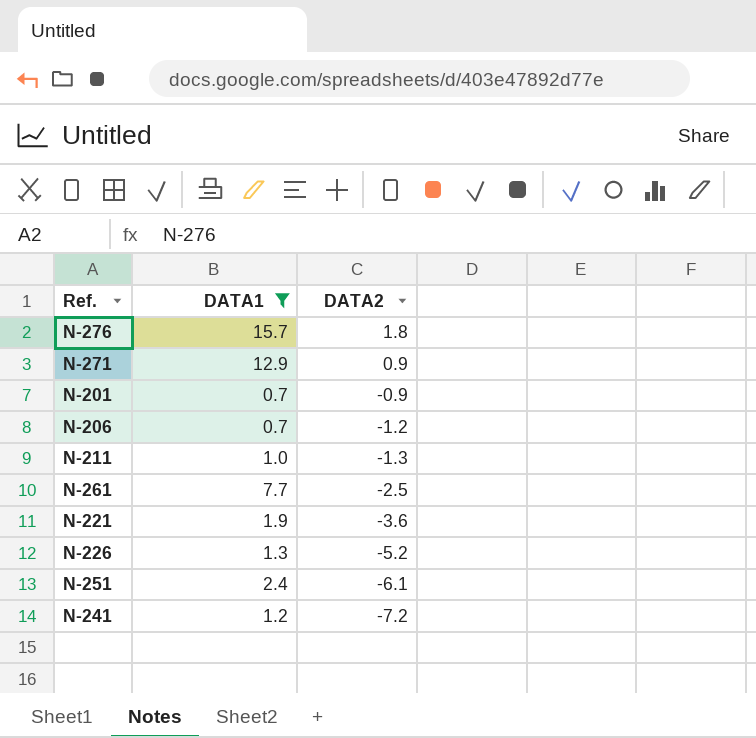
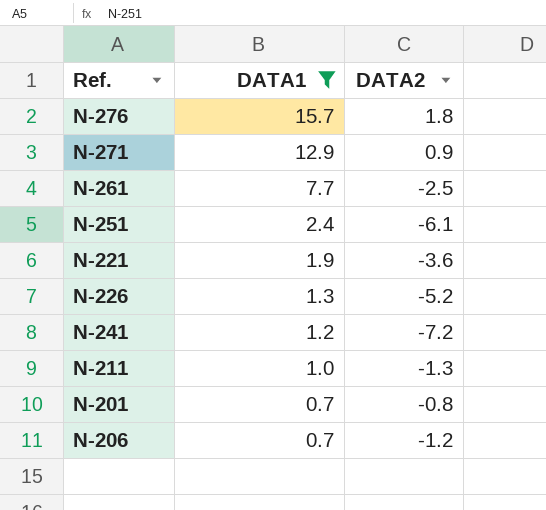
row order: DATA2 descending -> DATA1 descending
N-201 | DATA2: -0.9 -> -0.8

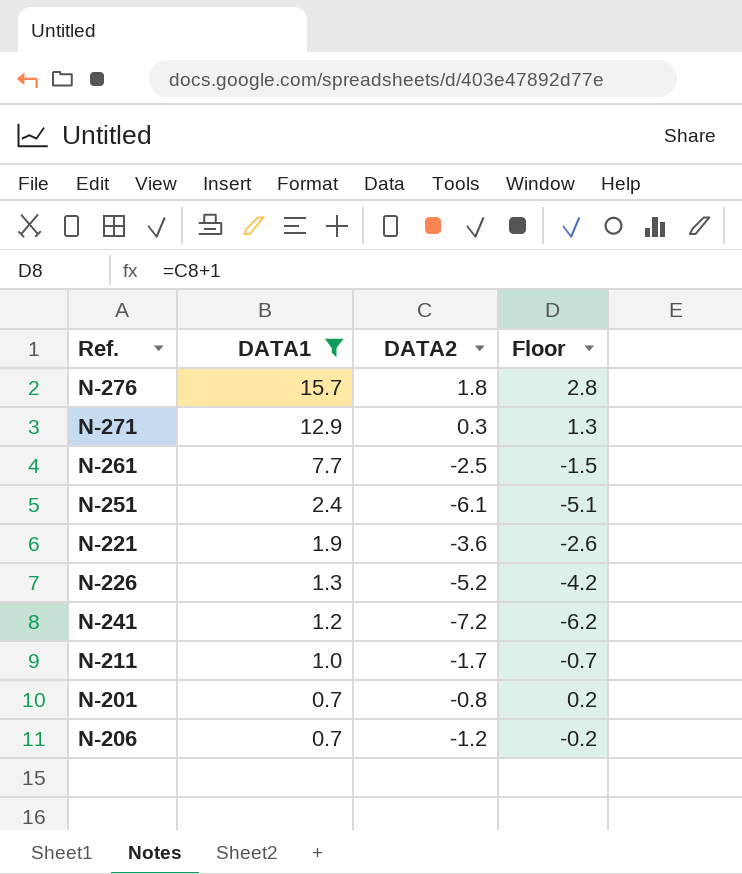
column Floor | formula: none -> [DATA2] + 1
N-271 | DATA2: 0.9 -> 0.3
N-211 | DATA2: -1.3 -> -1.7

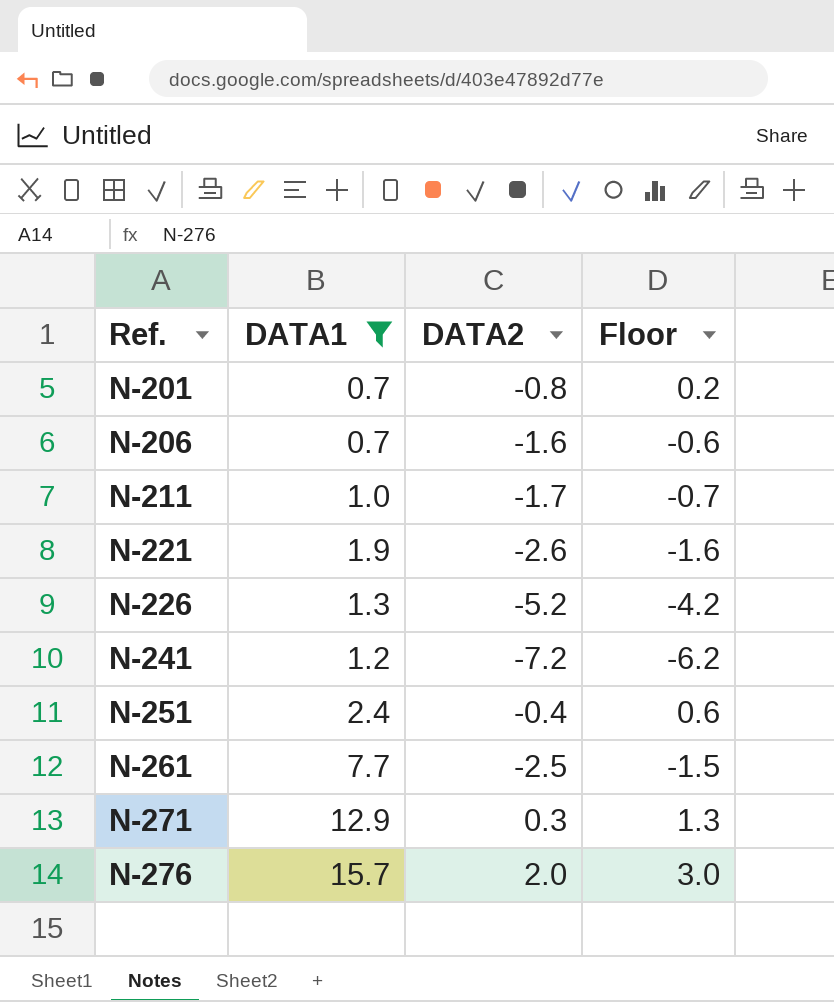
row order: DATA1 descending -> Ref. ascending
N-206 | DATA2: -1.2 -> -1.6
N-206 | Floor: -0.2 -> -0.6
N-221 | DATA2: -3.6 -> -2.6
N-221 | Floor: -2.6 -> -1.6
N-251 | DATA2: -6.1 -> -0.4
N-251 | Floor: -5.1 -> 0.6
N-276 | DATA2: 1.8 -> 2.0
N-276 | Floor: 2.8 -> 3.0

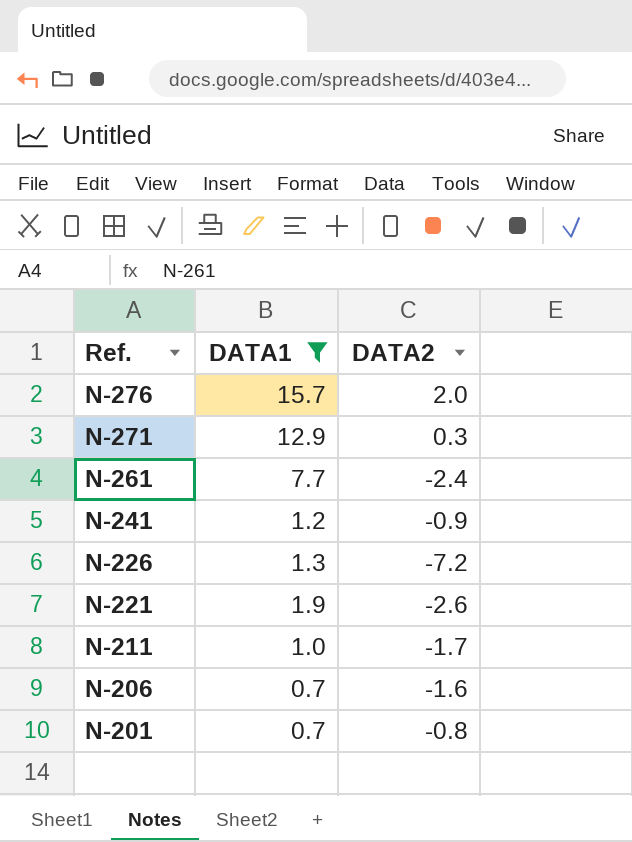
row order: Ref. ascending -> Ref. descending
column Floor | formula: [DATA2] + 1 -> none
row N-251: 2.4 | -0.4 | 0.6 -> none
N-261 | DATA2: -2.5 -> -2.4
N-241 | DATA2: -7.2 -> -0.9
N-226 | DATA2: -5.2 -> -7.2

